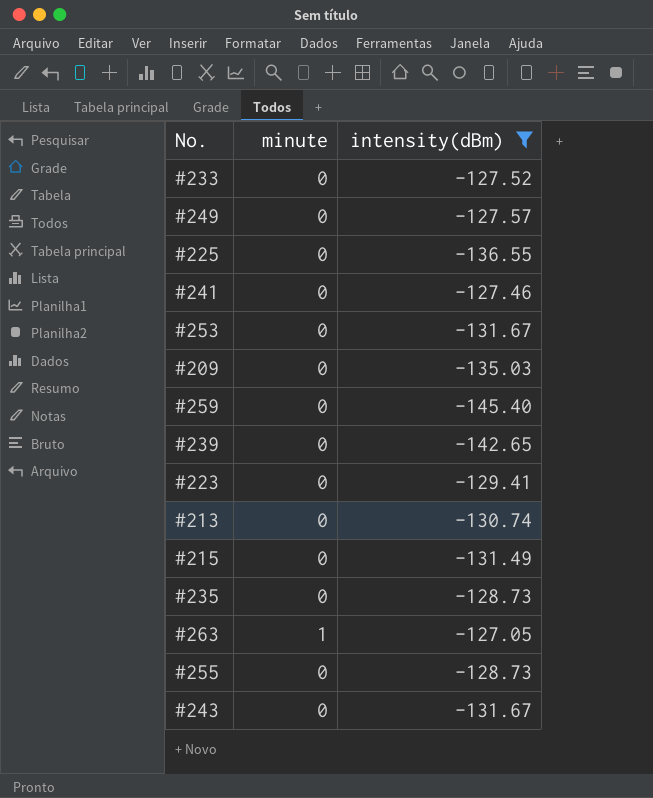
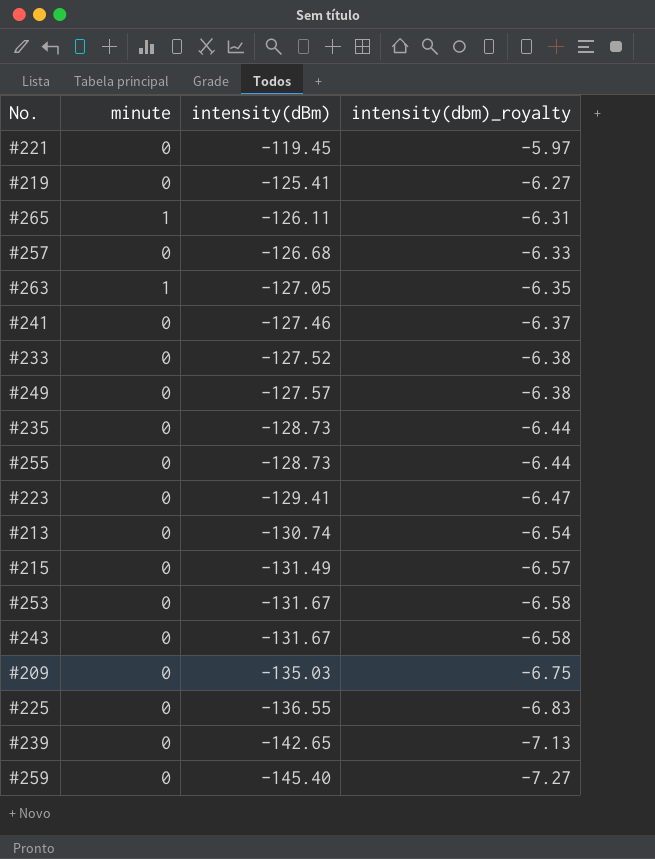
filter: intensity(dBm) <= -127.05 -> none
row order: none -> intensity(dBm) descending
column intensity(dbm)_royalty | formula: none -> [intensity(dBm)] * 0.05

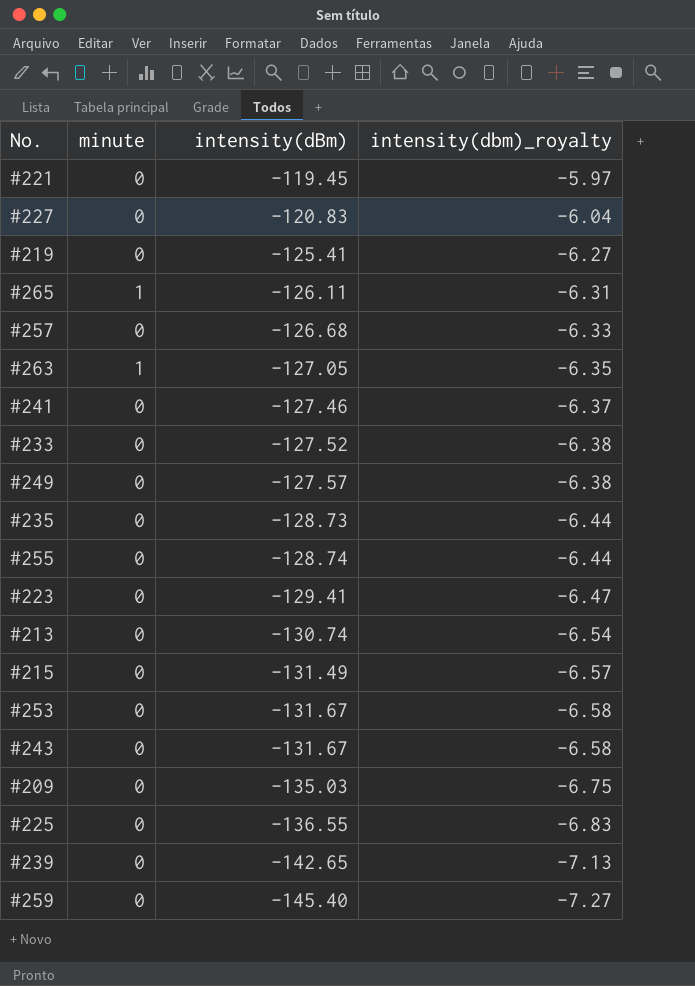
row #227: none -> 0 | -120.83 | -6.04
#255 | intensity(dBm): -128.73 -> -128.74

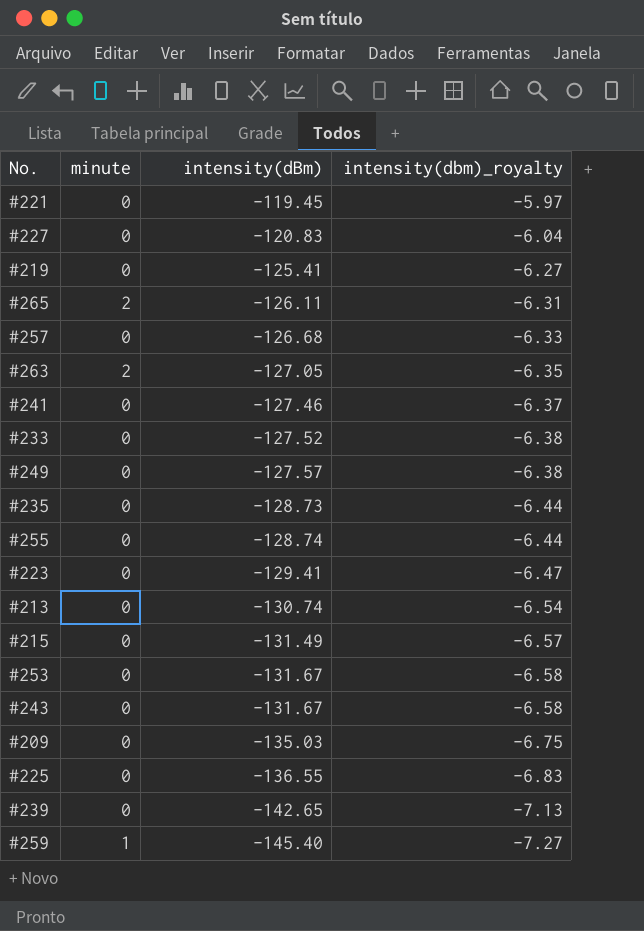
#265 | minute: 1 -> 2
#263 | minute: 1 -> 2
#259 | minute: 0 -> 1

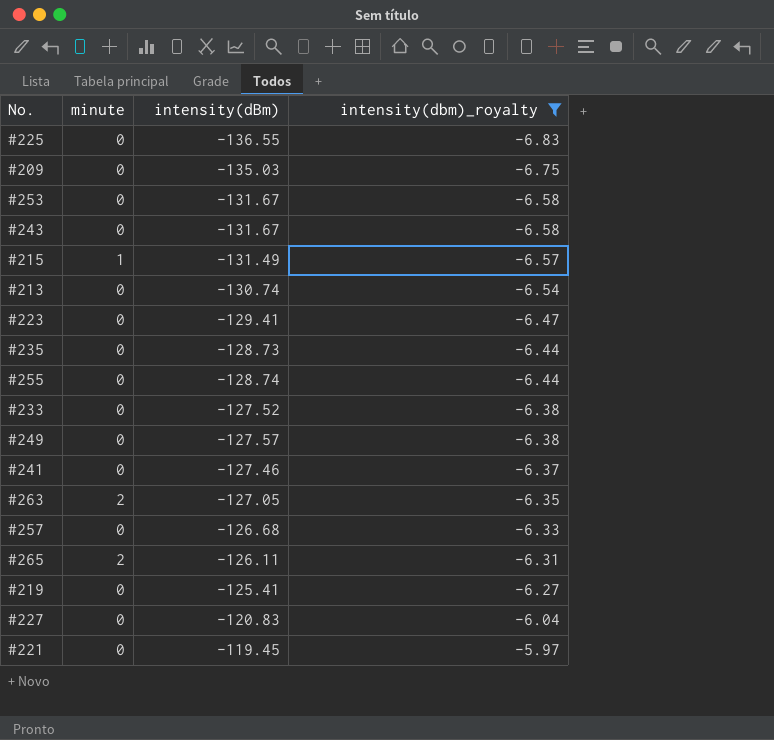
filter: none -> intensity(dbm)_royalty >= -6.83
row order: intensity(dBm) descending -> intensity(dbm)_royalty ascending
#215 | minute: 0 -> 1

